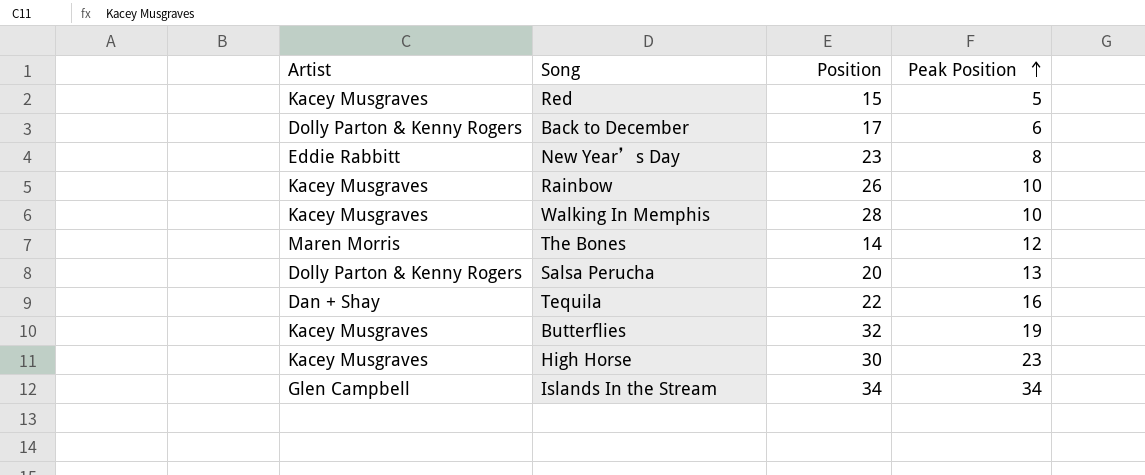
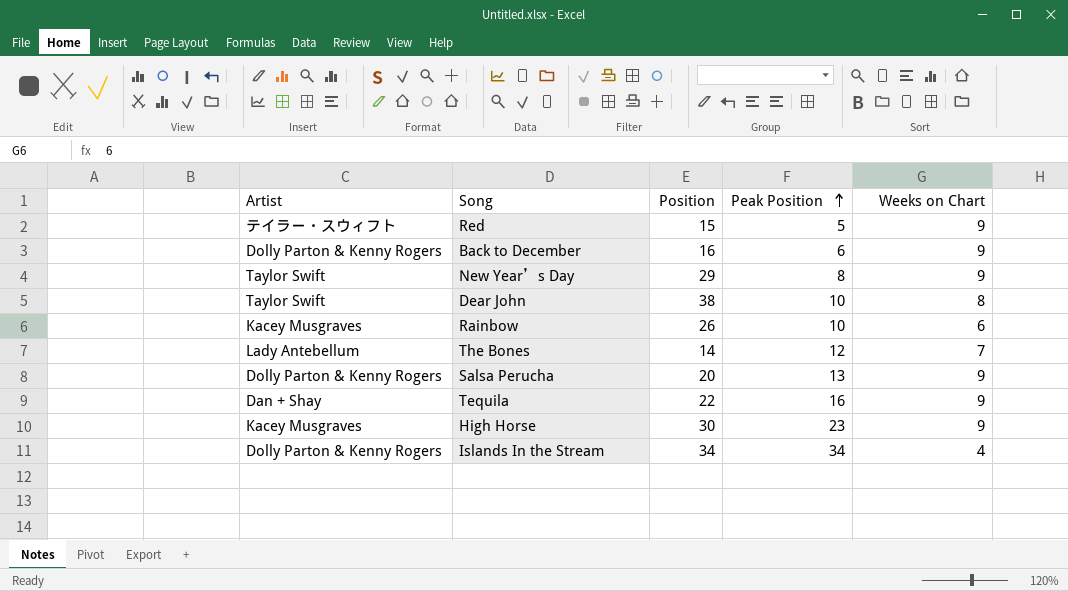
column Weeks on Chart | position: none -> 5
row Walking In Memphis: Kacey Musgraves | 28 | 10 -> none
row Butterflies: Kacey Musgraves | 32 | 19 -> none
Red | Artist: Kacey Musgraves -> テイラー・スウィフト
Back to December | Position: 17 -> 16
New Year’s Day | Artist: Eddie Rabbitt -> Taylor Swift
New Year’s Day | Position: 23 -> 29
row Dear John: none -> Taylor Swift | 38 | 10 | 8
The Bones | Artist: Maren Morris -> Lady Antebellum
Islands In the Stream | Artist: Glen Campbell -> Dolly Parton & Kenny Rogers

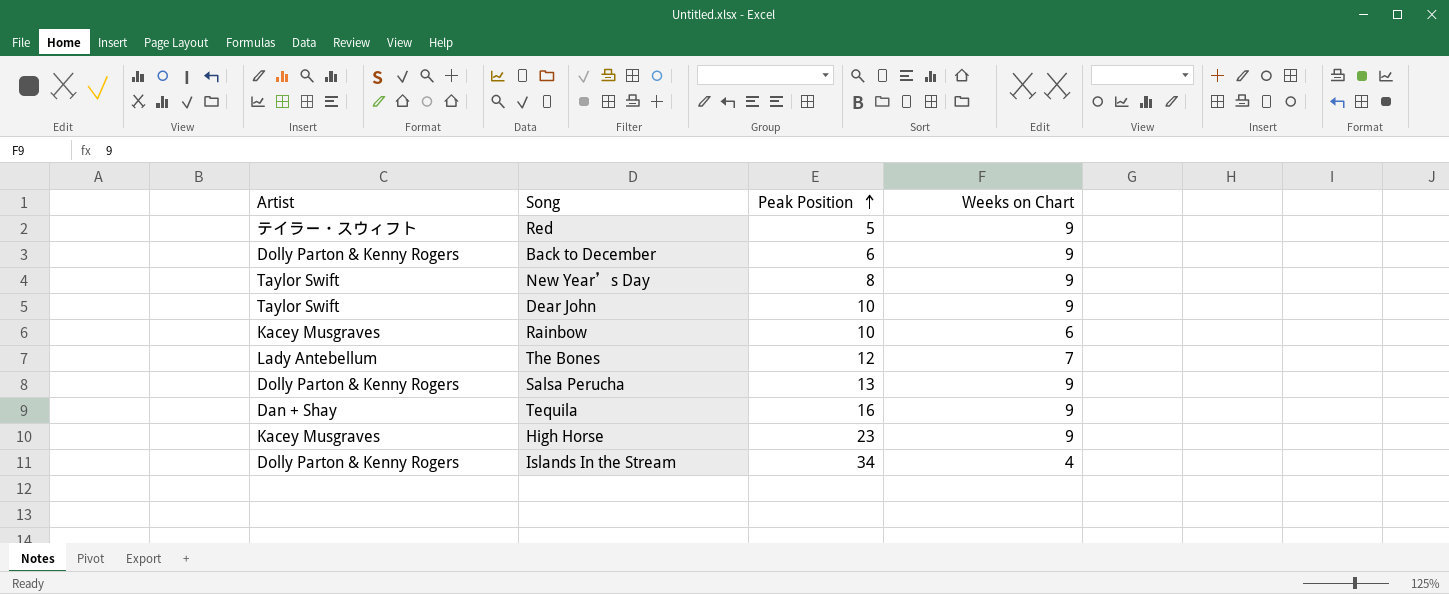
column Position | position: 3 -> none
Dear John | Weeks on Chart: 8 -> 9

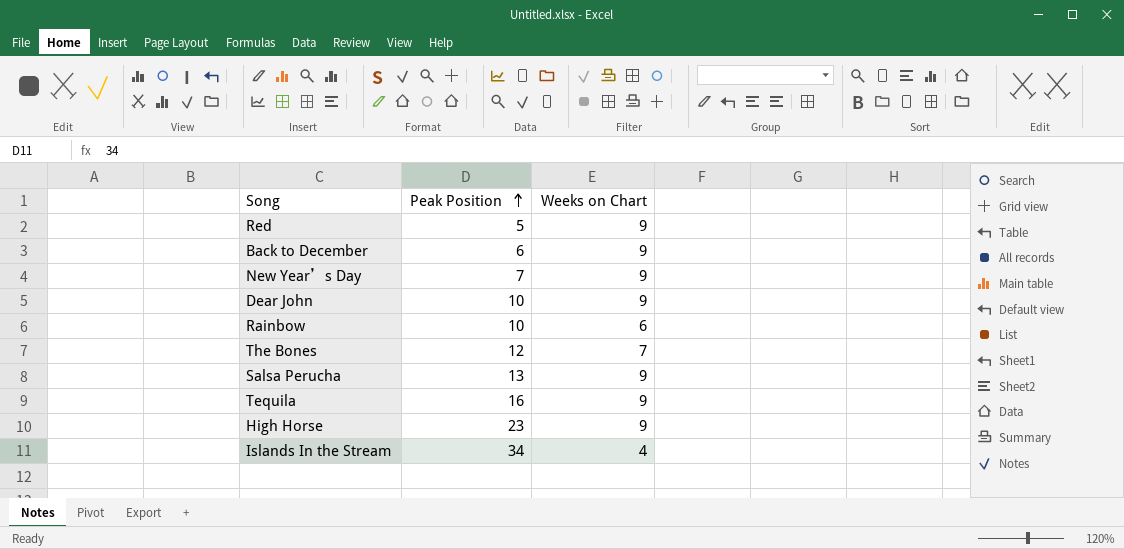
column Artist | position: 1 -> none
New Year’s Day | Peak Position: 8 -> 7

